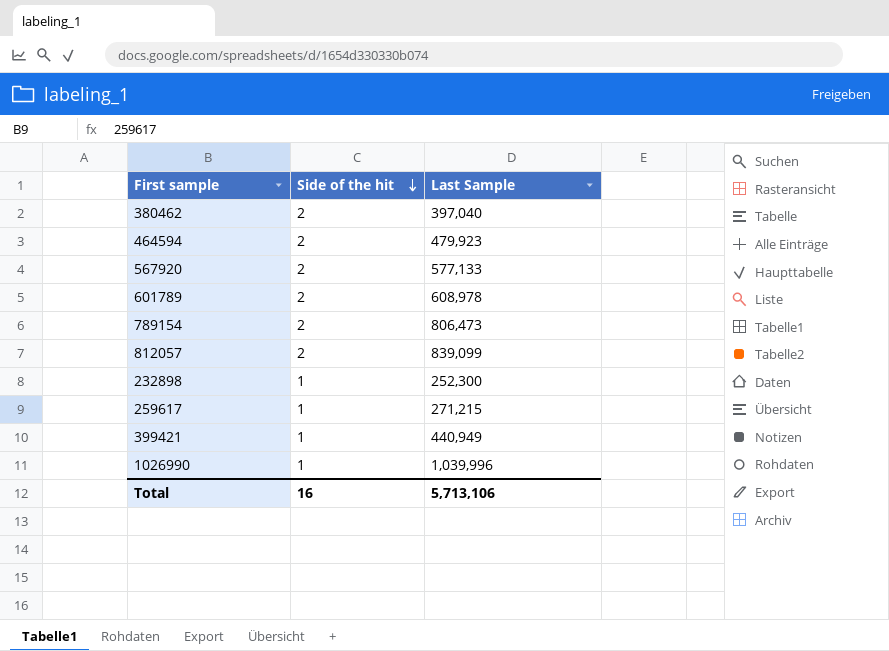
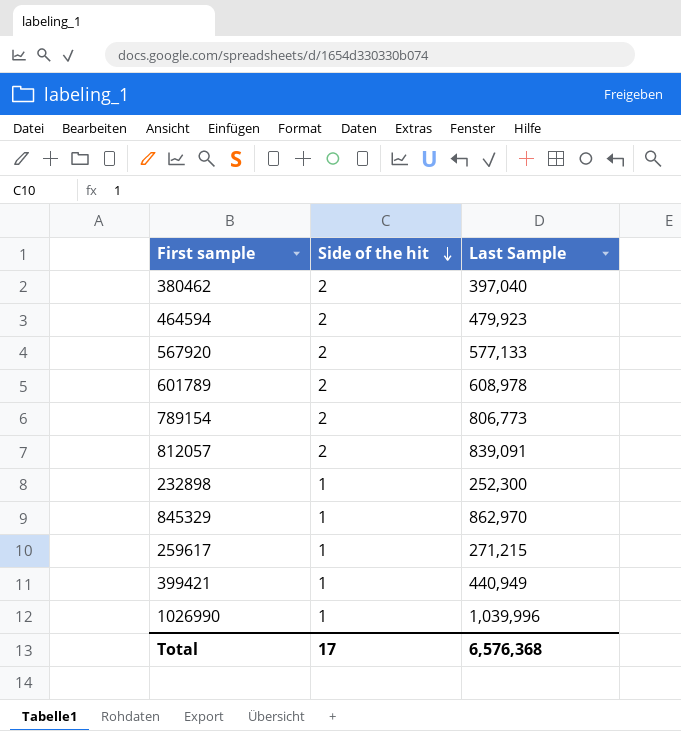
789154 | Last Sample: 806,473 -> 806,773
812057 | Last Sample: 839,099 -> 839,091
row 845329: none -> 1 | 862,970
Total | Side of the hit: 16 -> 17
Total | Last Sample: 5,713,106 -> 6,576,368

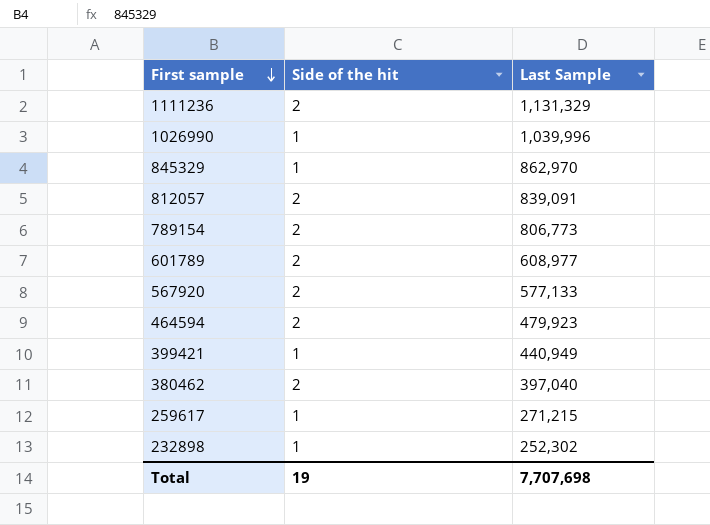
row order: Side of the hit descending -> First sample descending
row 1111236: none -> 2 | 1,131,329
601789 | Last Sample: 608,978 -> 608,977
232898 | Last Sample: 252,300 -> 252,302
Total | Side of the hit: 17 -> 19
Total | Last Sample: 6,576,368 -> 7,707,698

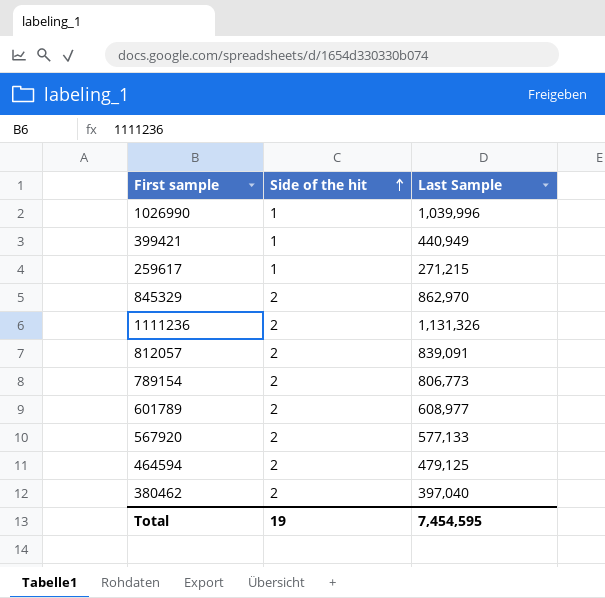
row order: First sample descending -> Side of the hit ascending
row 232898: 1 | 252,302 -> none
845329 | Side of the hit: 1 -> 2
1111236 | Last Sample: 1,131,329 -> 1,131,326
464594 | Last Sample: 479,923 -> 479,125
Total | Last Sample: 7,707,698 -> 7,454,595

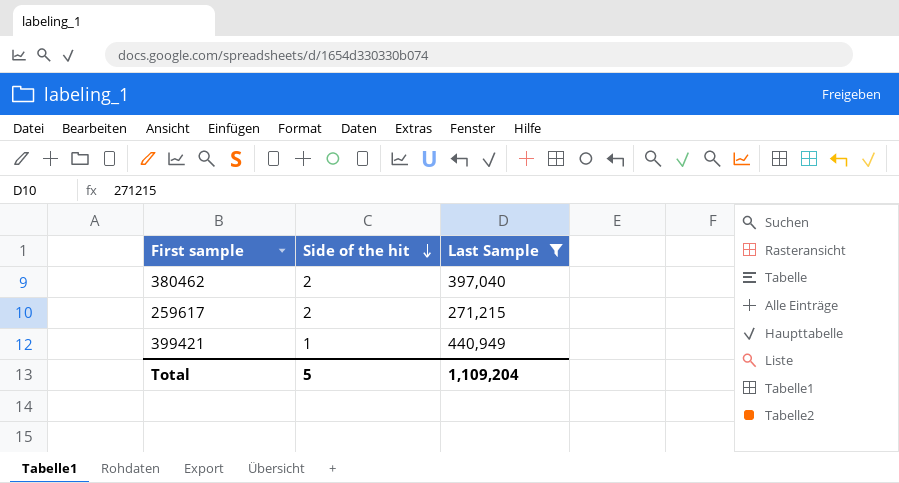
filter: none -> Last Sample <= 440,949
row order: Side of the hit ascending -> Side of the hit descending
259617 | Side of the hit: 1 -> 2
Total | Side of the hit: 19 -> 5
Total | Last Sample: 7,454,595 -> 1,109,204

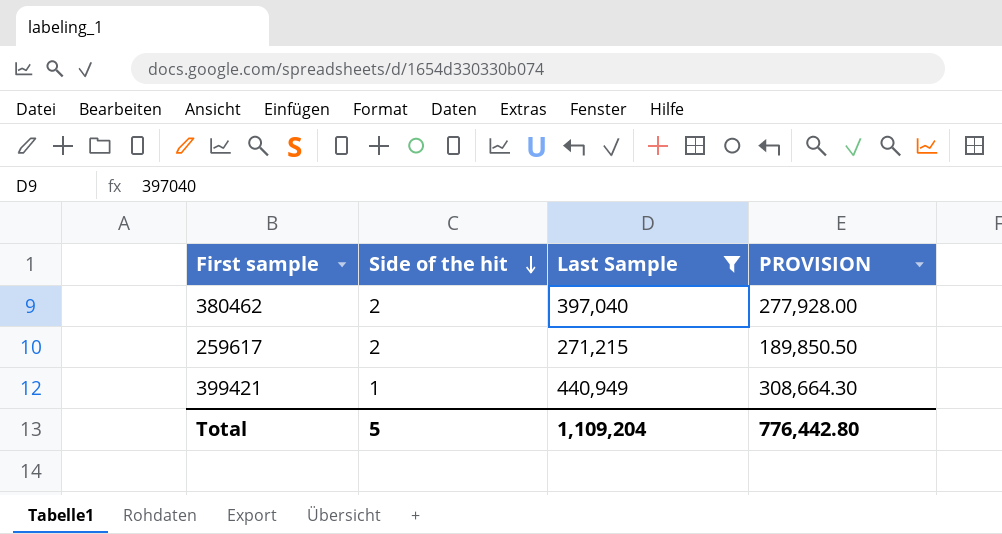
column PROVISION | formula: none -> [Last Sample] * 0.7

